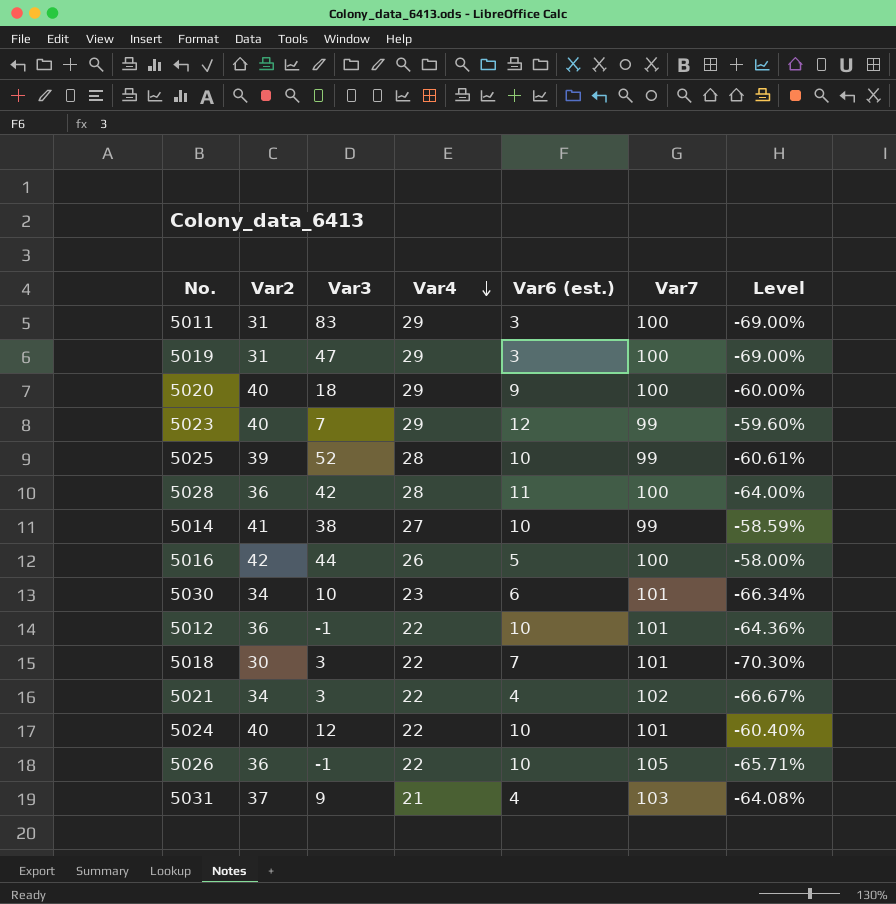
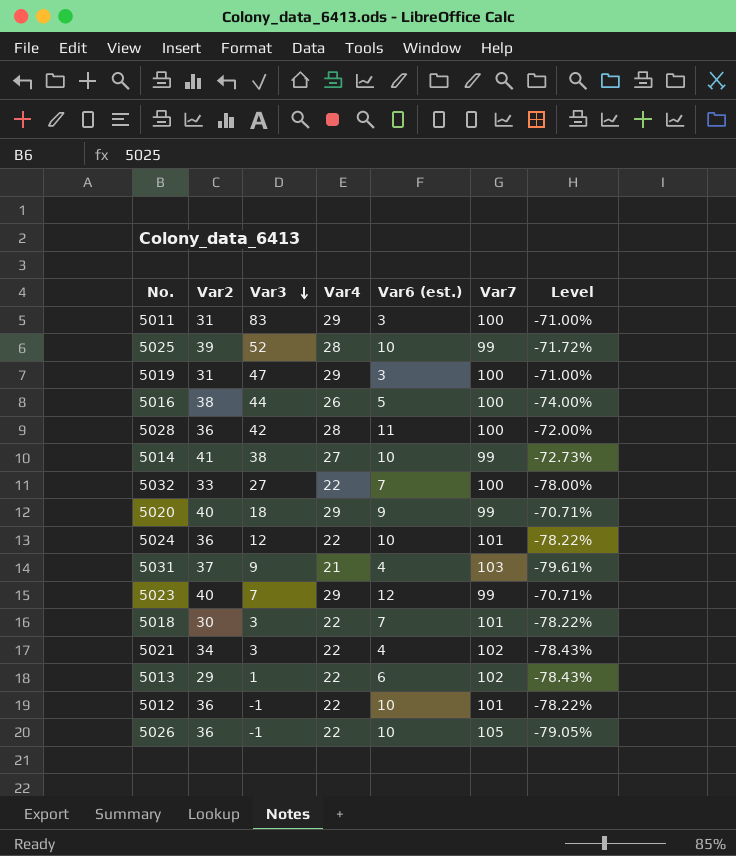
row order: Var4 descending -> Var3 descending
column Level | formula: ([Var2] - [Var7]) / [Var7] -> ([Var4] - [Var7]) / [Var7]
row 5030: 34 | 10 | 23 | 6 | 101 | -66.34% -> none
5016 | Var2: 42 -> 38
row 5032: none -> 33 | 27 | 22 | 7 | 100 | -78.00%
5020 | Var7: 100 -> 99
5024 | Var2: 40 -> 36
row 5013: none -> 29 | 1 | 22 | 6 | 102 | -78.43%

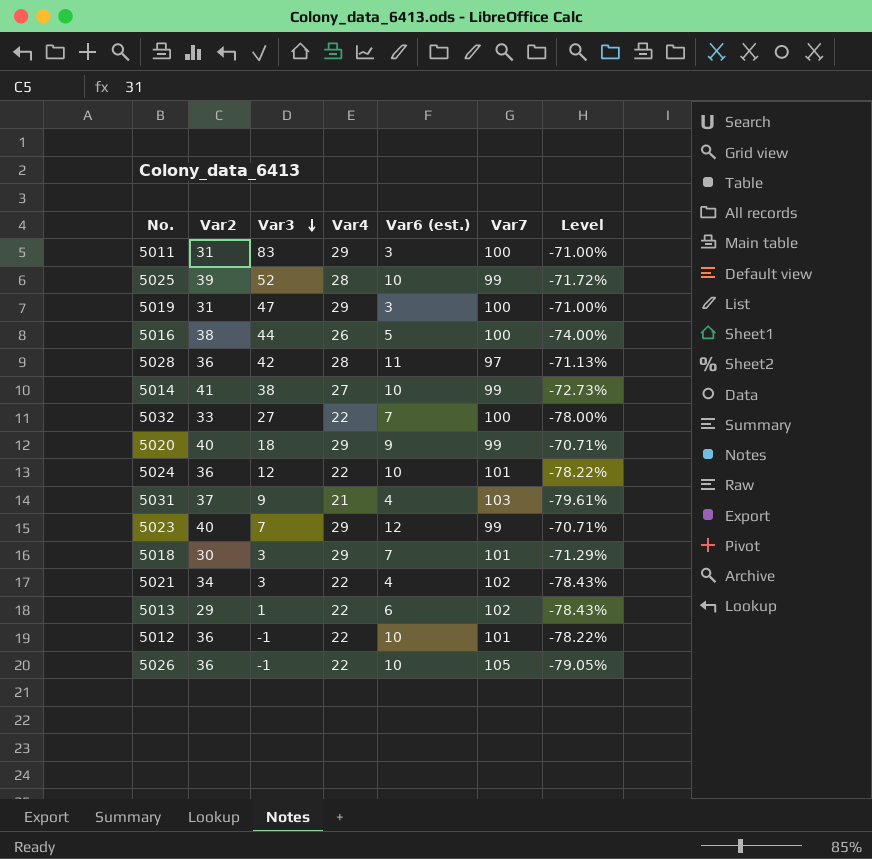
5028 | Var7: 100 -> 97
5028 | Level: -72.00% -> -71.13%
5018 | Var4: 22 -> 29
5018 | Level: -78.22% -> -71.29%

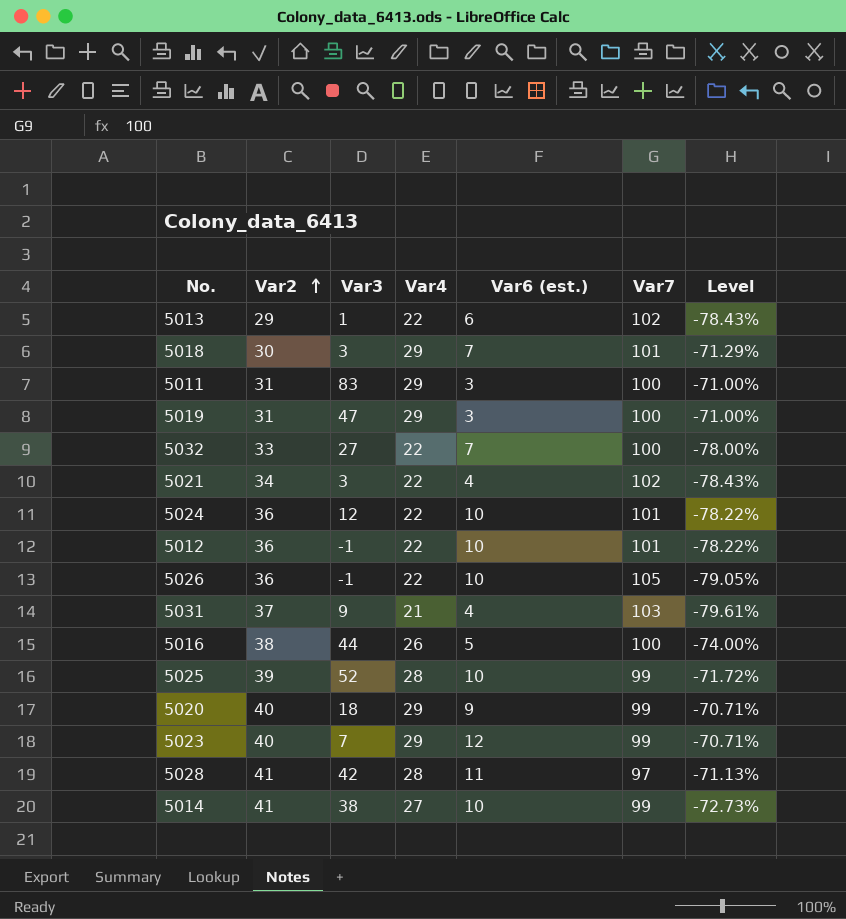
row order: Var3 descending -> Var2 ascending
5028 | Var2: 36 -> 41

